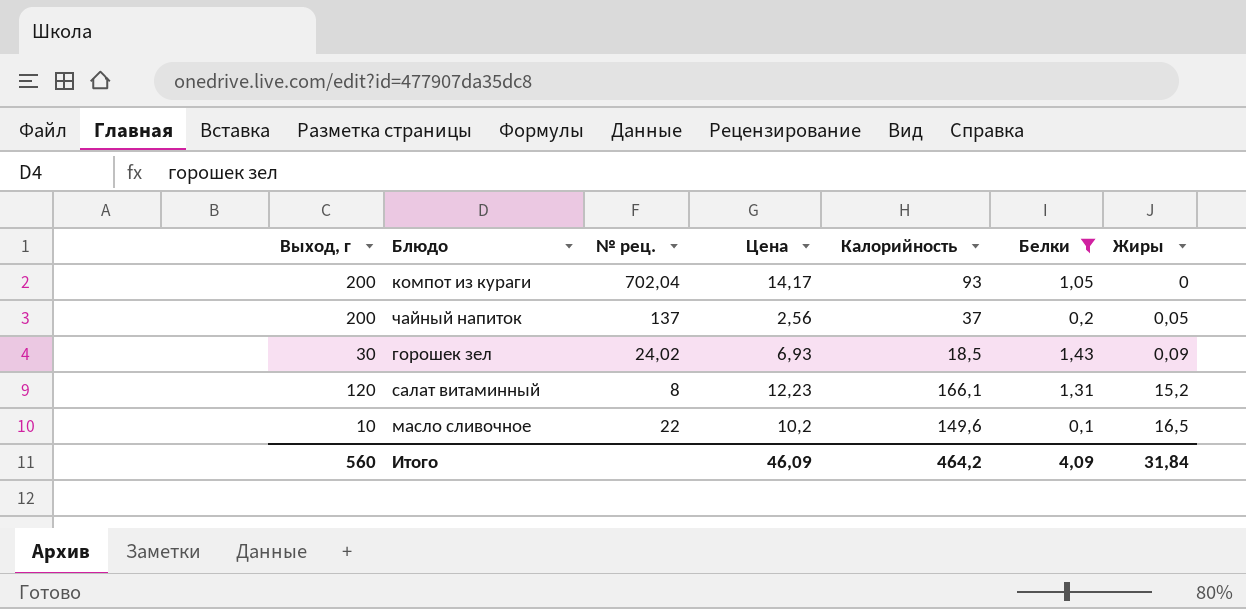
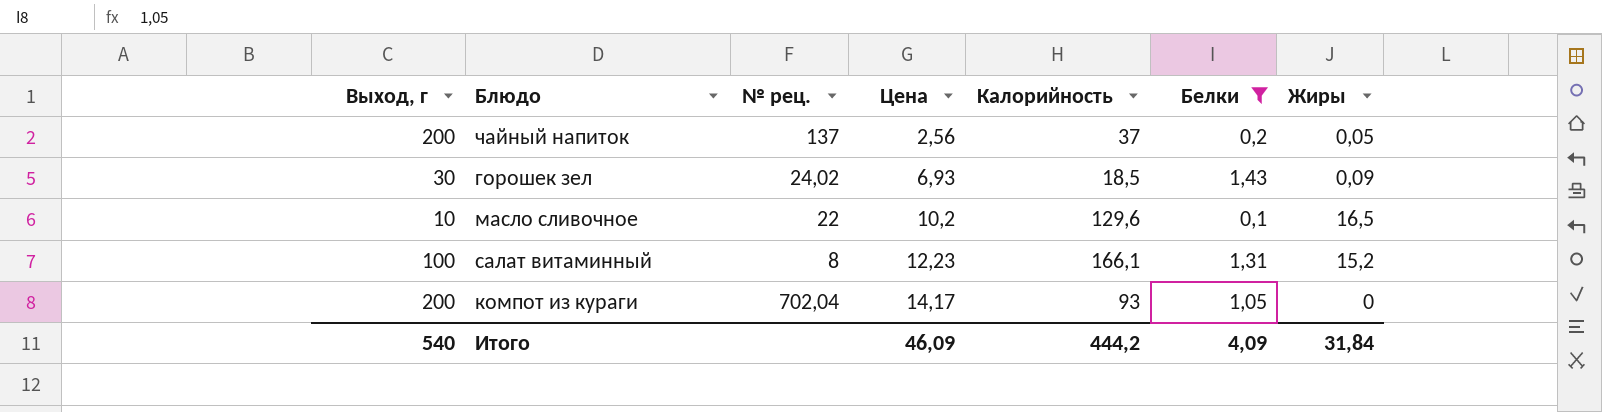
row order: Жиры ascending -> Цена ascending
масло сливочное | Калорийность: 149,6 -> 129,6
салат витаминный | Выход, г: 120 -> 100
Итого | Выход, г: 560 -> 540
Итого | Калорийность: 464,2 -> 444,2

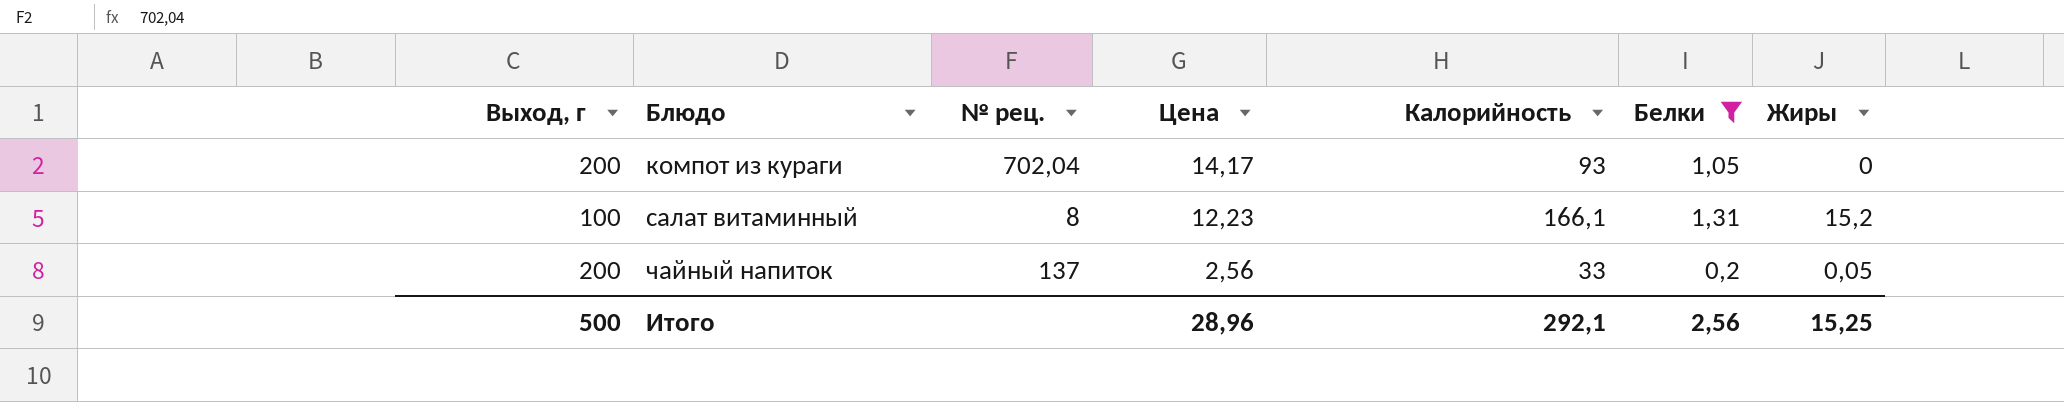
row order: Цена ascending -> Блюдо ascending
row горошек зел: 30 | 24,02 | 6,93 | 18,5 | 1,43 | 0,09 -> none
row масло сливочное: 10 | 22 | 10,2 | 129,6 | 0,1 | 16,5 -> none
чайный напиток | Калорийность: 37 -> 33
Итого | Выход, г: 540 -> 500
Итого | Цена: 46,09 -> 28,96
Итого | Калорийность: 444,2 -> 292,1
Итого | Белки: 4,09 -> 2,56
Итого | Жиры: 31,84 -> 15,25

